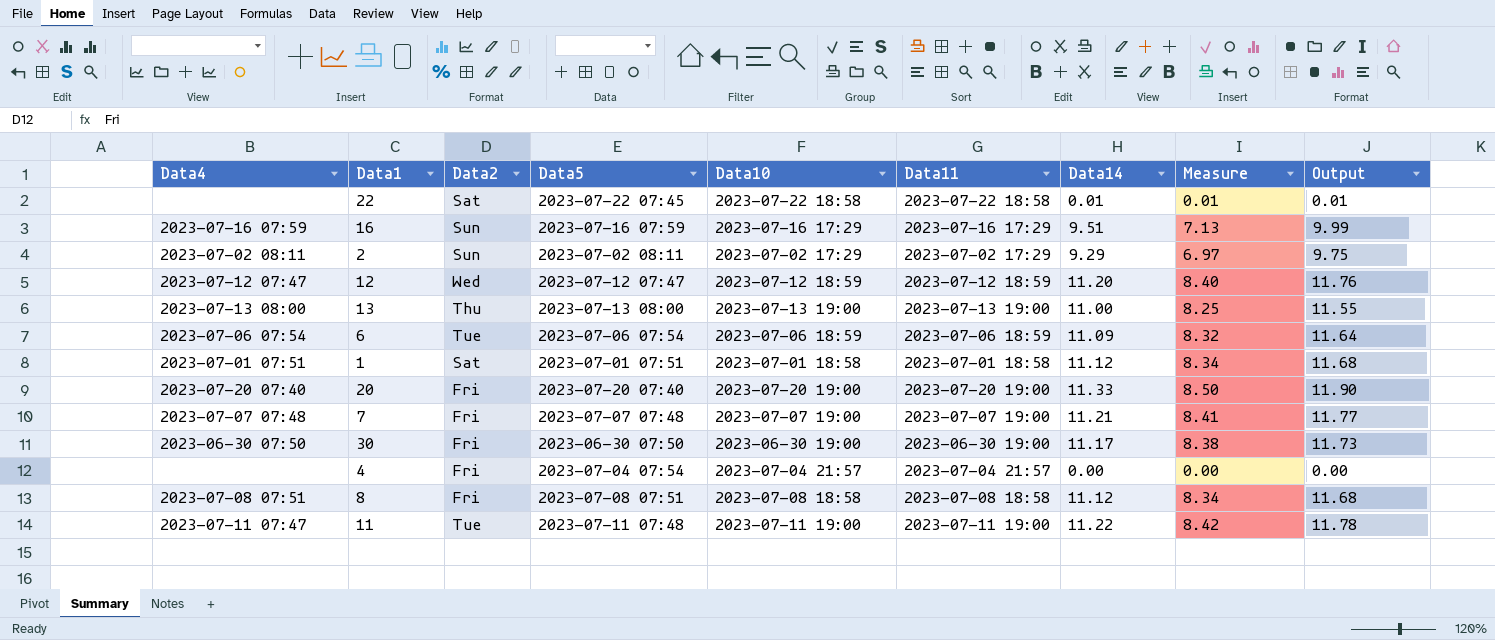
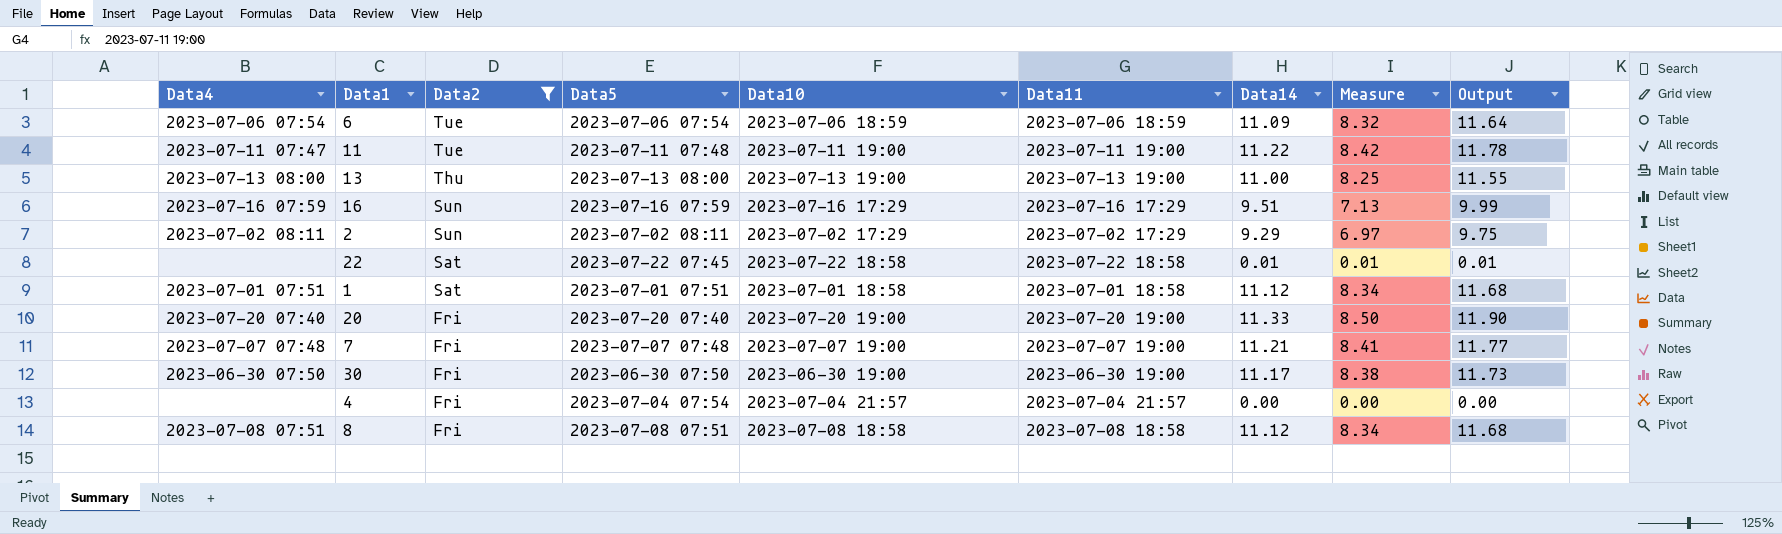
filter: none -> Data2 != Wed
row order: none -> Data2 descending

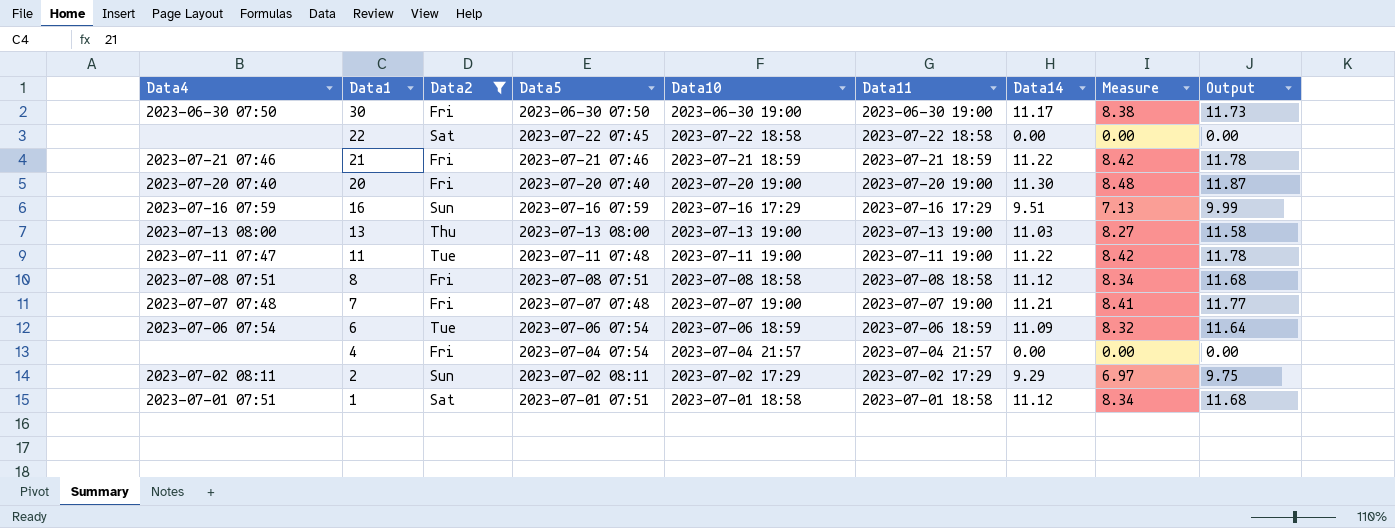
row order: Data2 descending -> Data1 descending
22 | Data14: 0.01 -> 0.00
22 | Measure: 0.01 -> 0.00
22 | Output: 0.01 -> 0.00
row 21: none -> 2023-07-21 07:46 | Fri | 2023-07-21 07:46 | 2023-07-21 18:59 | 2023-07-21 18:59 | 11.22 | 8.42 | 11.78
20 | Data14: 11.33 -> 11.30
20 | Measure: 8.50 -> 8.48
20 | Output: 11.90 -> 11.87
13 | Data14: 11.00 -> 11.03
13 | Measure: 8.25 -> 8.27
13 | Output: 11.55 -> 11.58

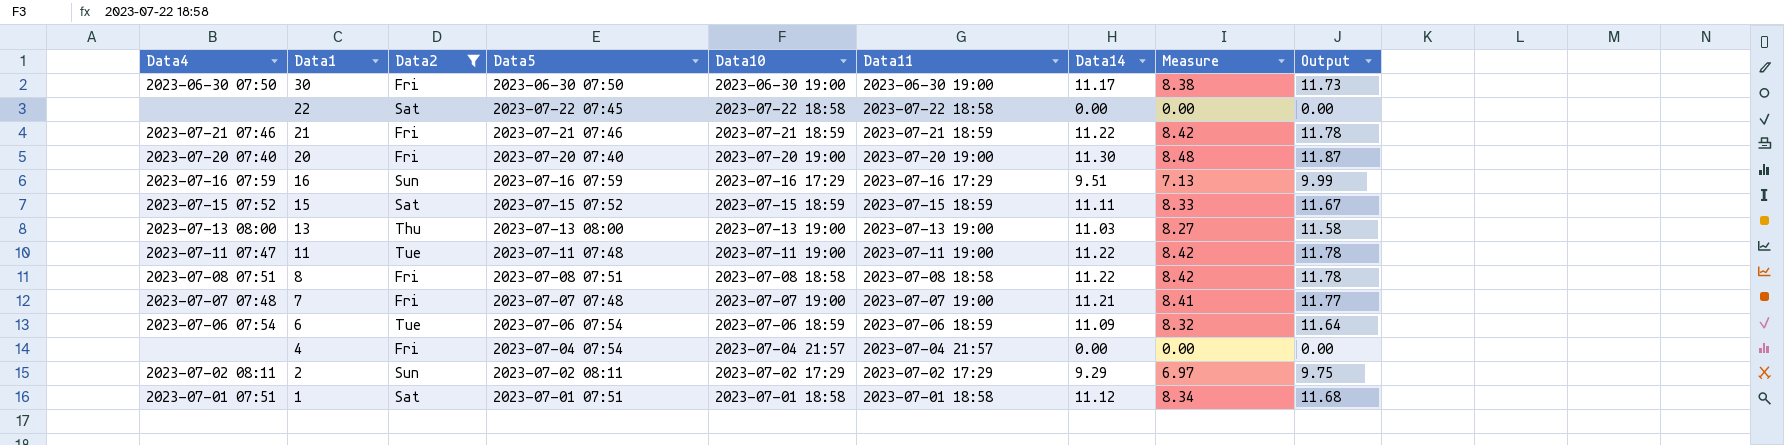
row 15: none -> 2023-07-15 07:52 | Sat | 2023-07-15 07:52 | 2023-07-15 18:59 | 2023-07-15 18:59 | 11.11 | 8.33 | 11.67
8 | Data14: 11.12 -> 11.22
8 | Measure: 8.34 -> 8.42
8 | Output: 11.68 -> 11.78

